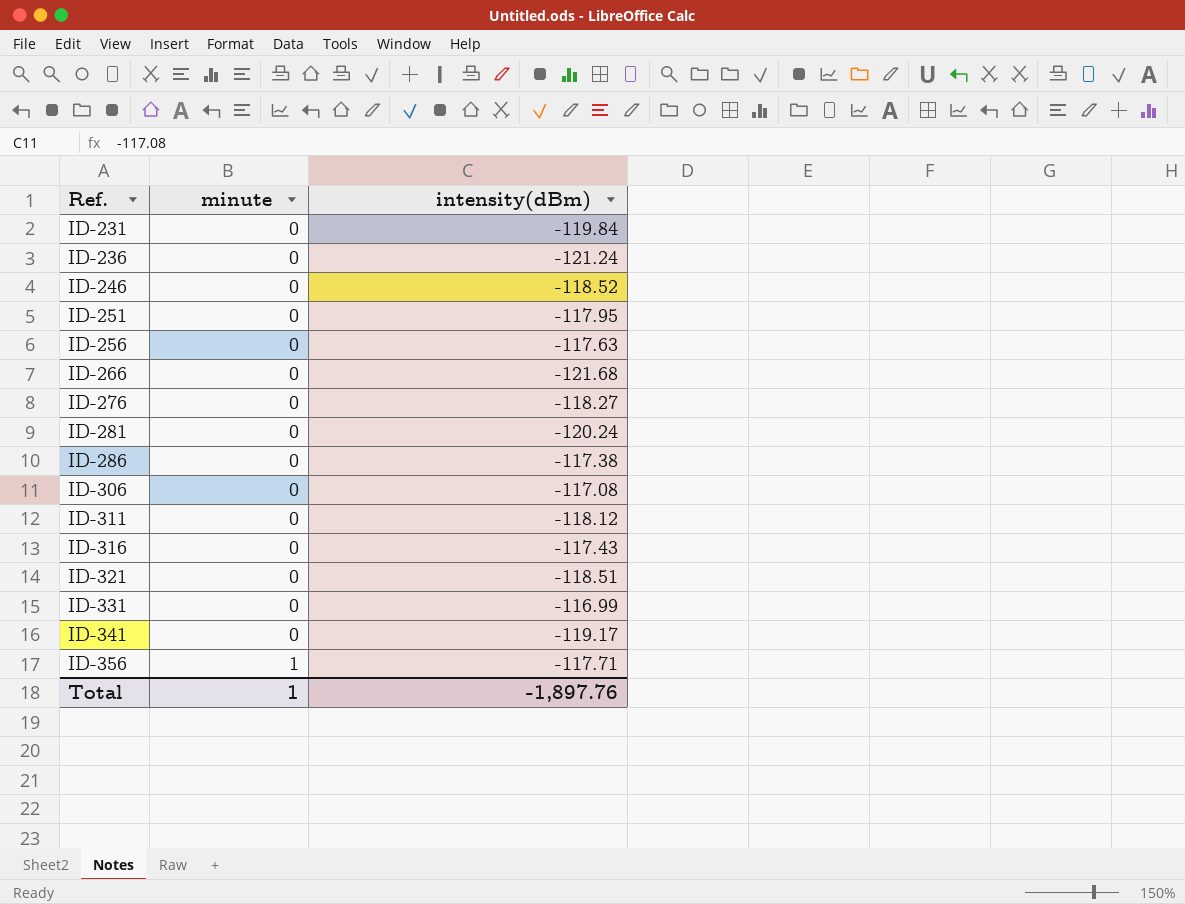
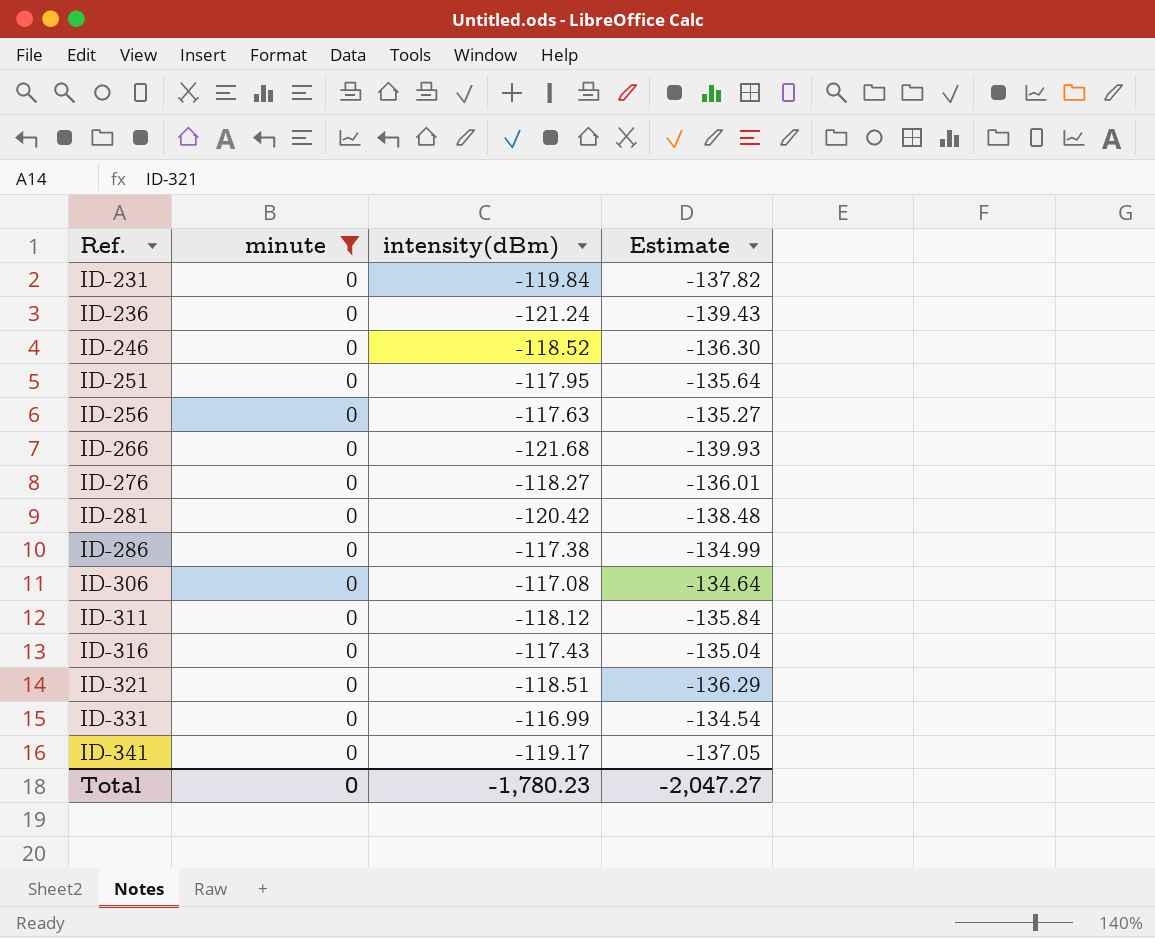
filter: none -> minute = 0
column Estimate | formula: none -> [intensity(dBm)] * 1.15
ID-281 | intensity(dBm): -120.24 -> -120.42
Total | minute: 1 -> 0
Total | intensity(dBm): -1,897.76 -> -1,780.23

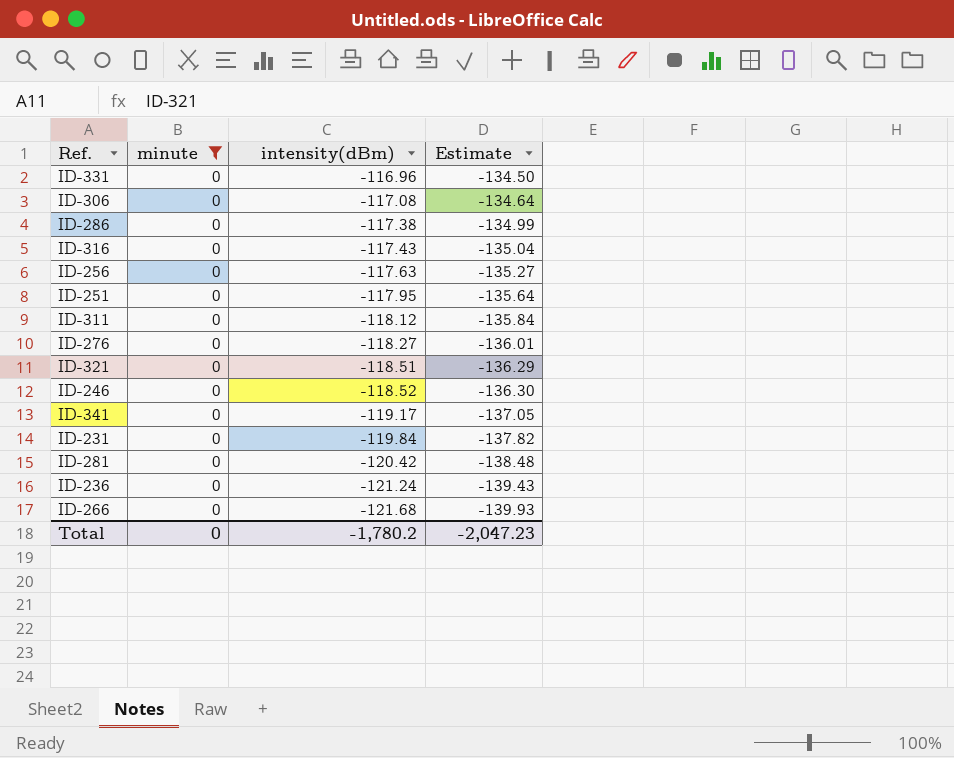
row order: Ref. ascending -> intensity(dBm) descending
ID-331 | intensity(dBm): -116.99 -> -116.96
ID-331 | Estimate: -134.54 -> -134.50
Total | intensity(dBm): -1,780.23 -> -1,780.2
Total | Estimate: -2,047.27 -> -2,047.23

